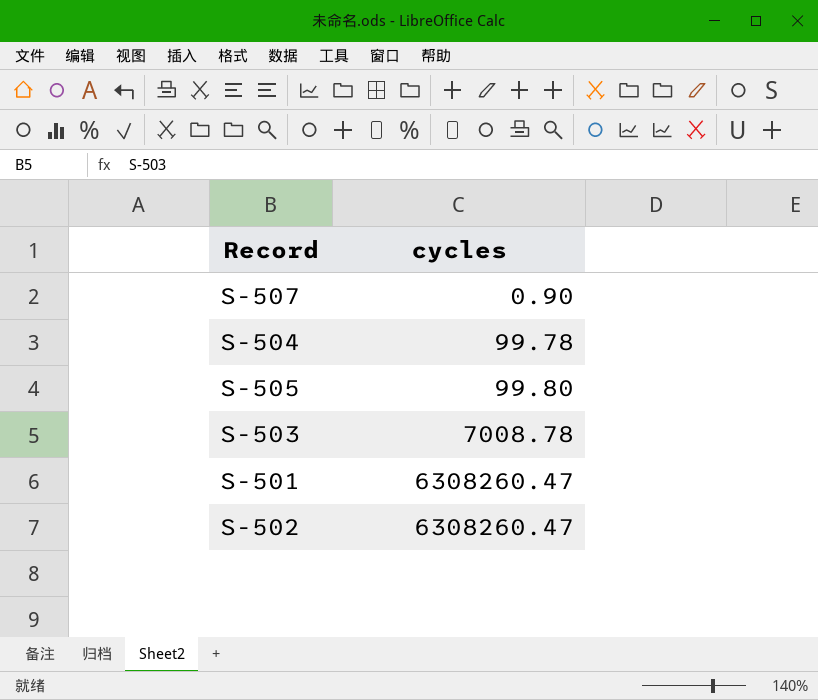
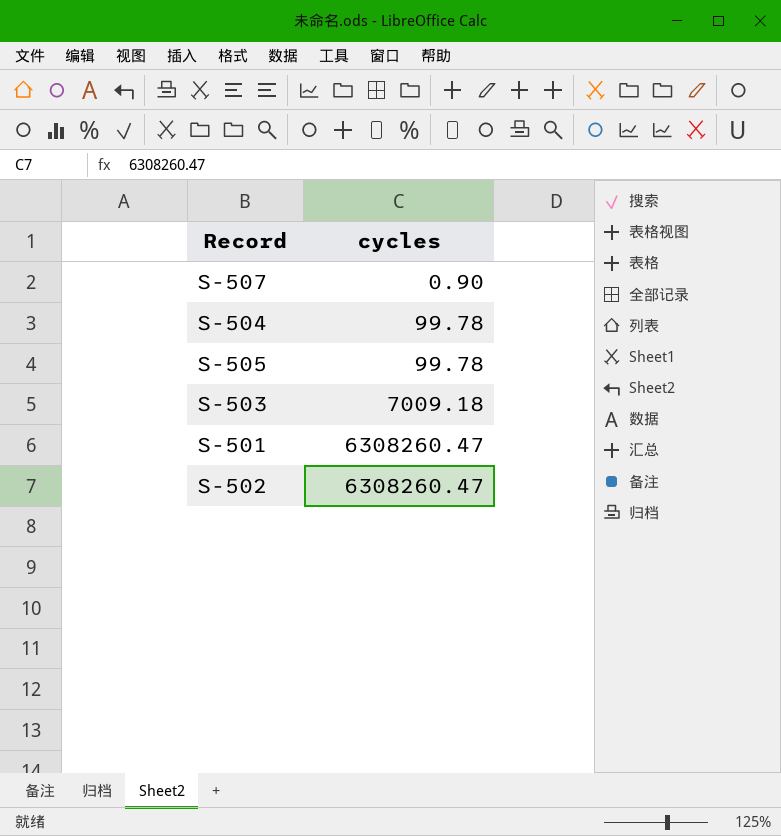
S-505 | cycles: 99.80 -> 99.78
S-503 | cycles: 7008.78 -> 7009.18

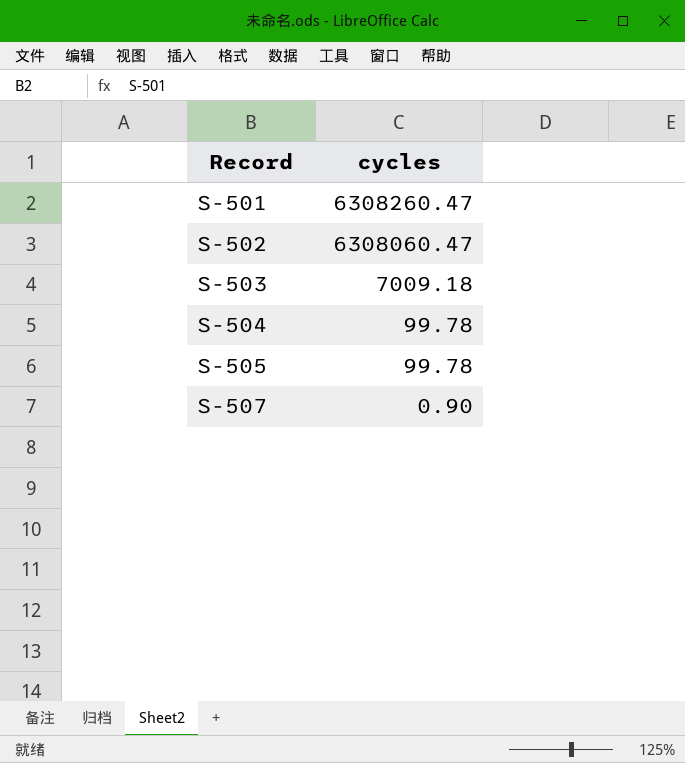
row order: cycles ascending -> Record ascending
S-502 | cycles: 6308260.47 -> 6308060.47

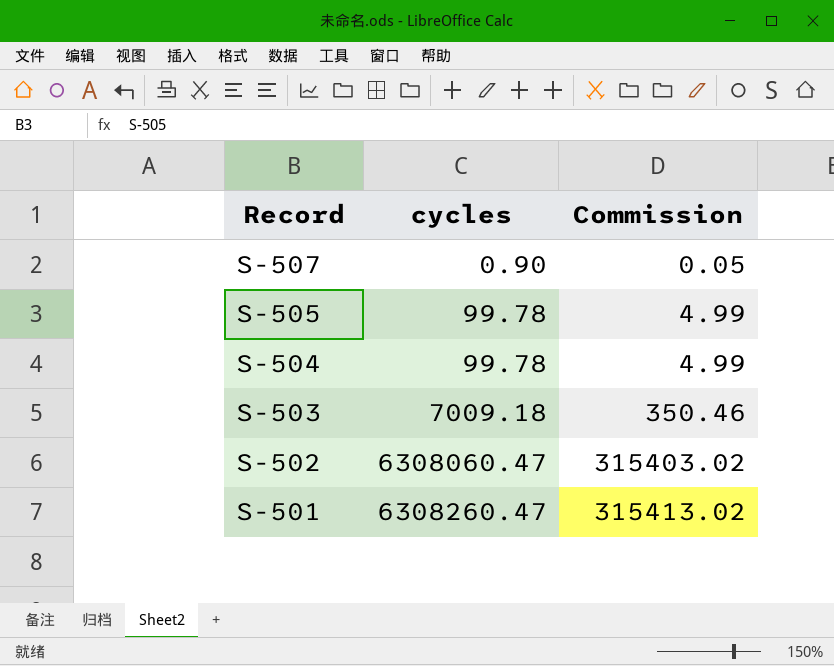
row order: Record ascending -> Record descending
column Commission | formula: none -> [cycles] * 0.05

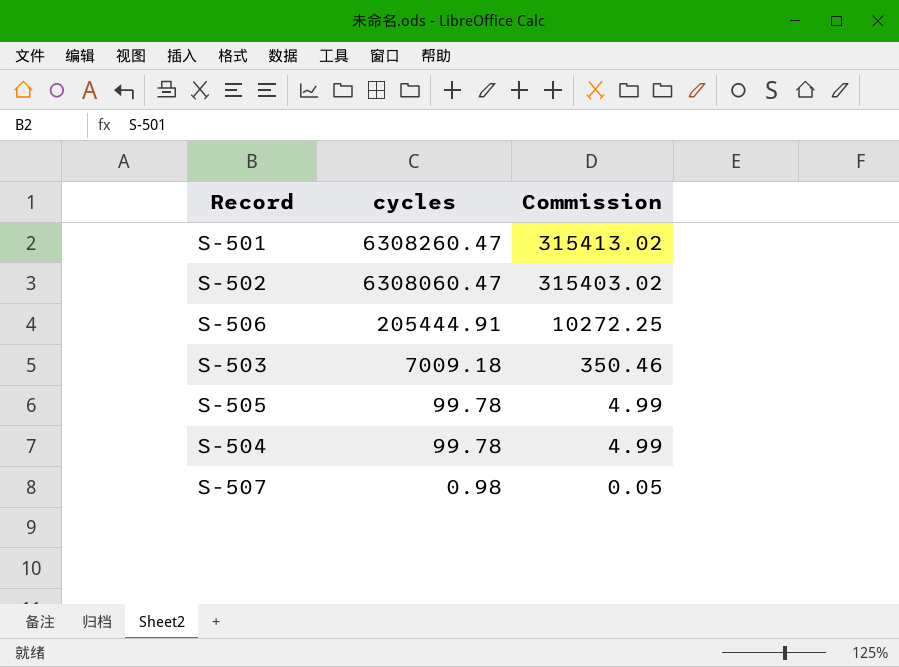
row order: Record descending -> cycles descending
row S-506: none -> 205444.91 | 10272.25
S-507 | cycles: 0.90 -> 0.98

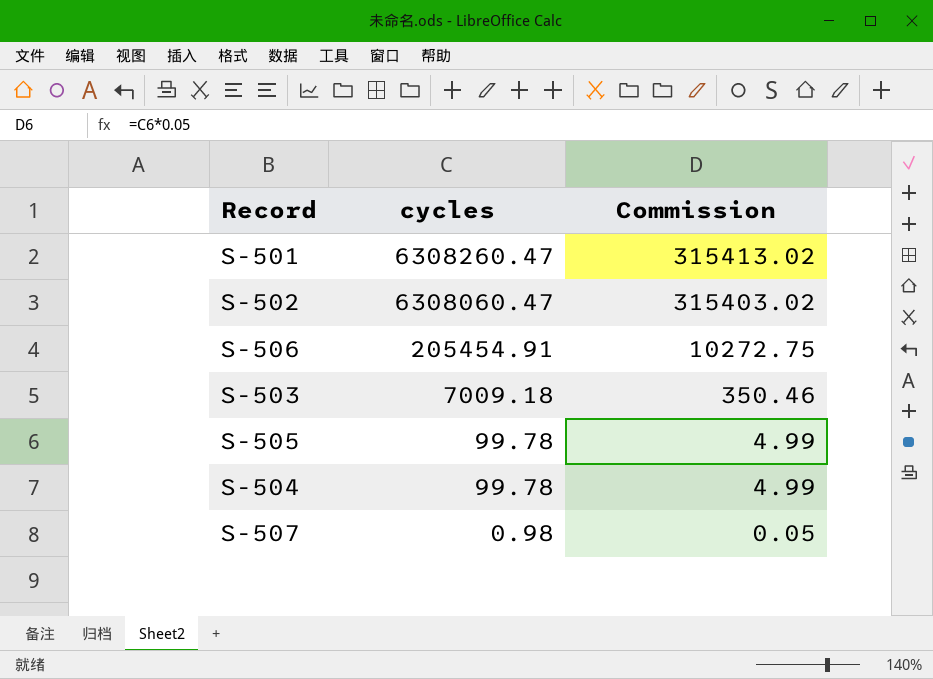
S-506 | cycles: 205444.91 -> 205454.91
S-506 | Commission: 10272.25 -> 10272.75

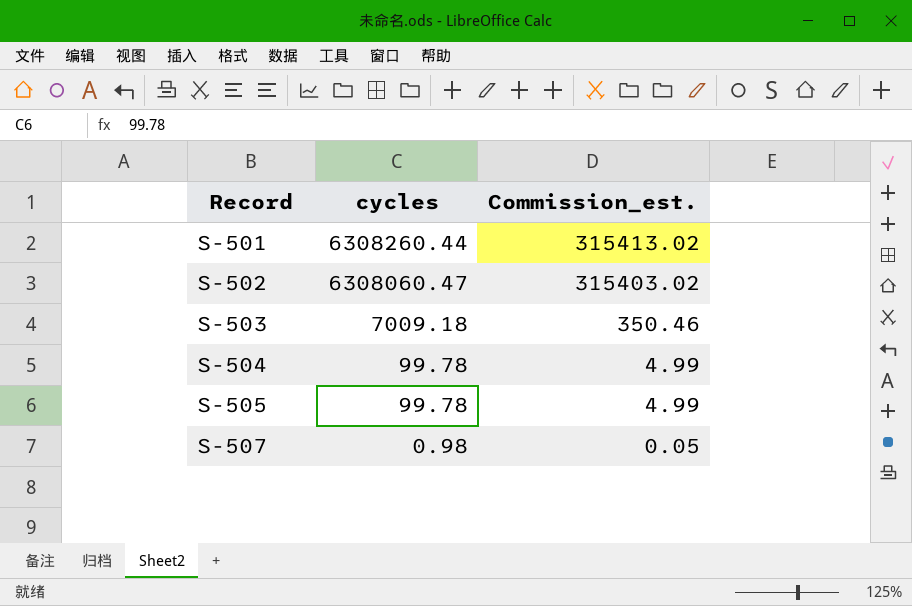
row order: cycles descending -> Record ascending
column name: Commission -> Commission_est.
row S-506: 205454.91 | 10272.75 -> none
S-501 | cycles: 6308260.47 -> 6308260.44

